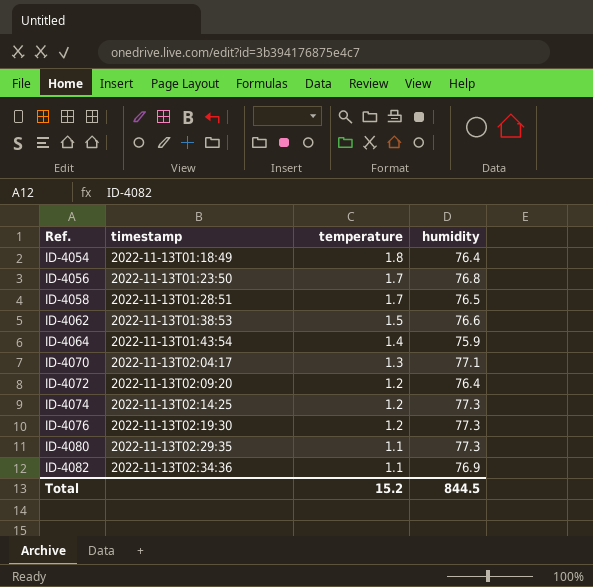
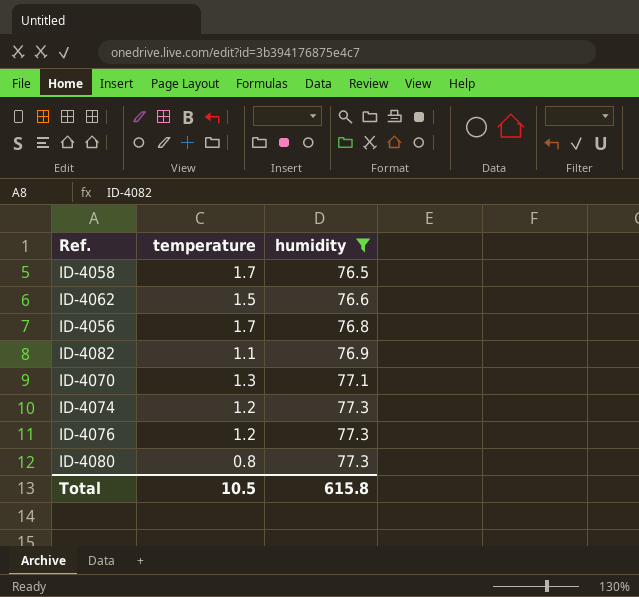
filter: none -> humidity >= 76.5
row order: Ref. ascending -> humidity ascending
column timestamp | position: 2 -> none
ID-4080 | temperature: 1.1 -> 0.8
Total | temperature: 15.2 -> 10.5
Total | humidity: 844.5 -> 615.8

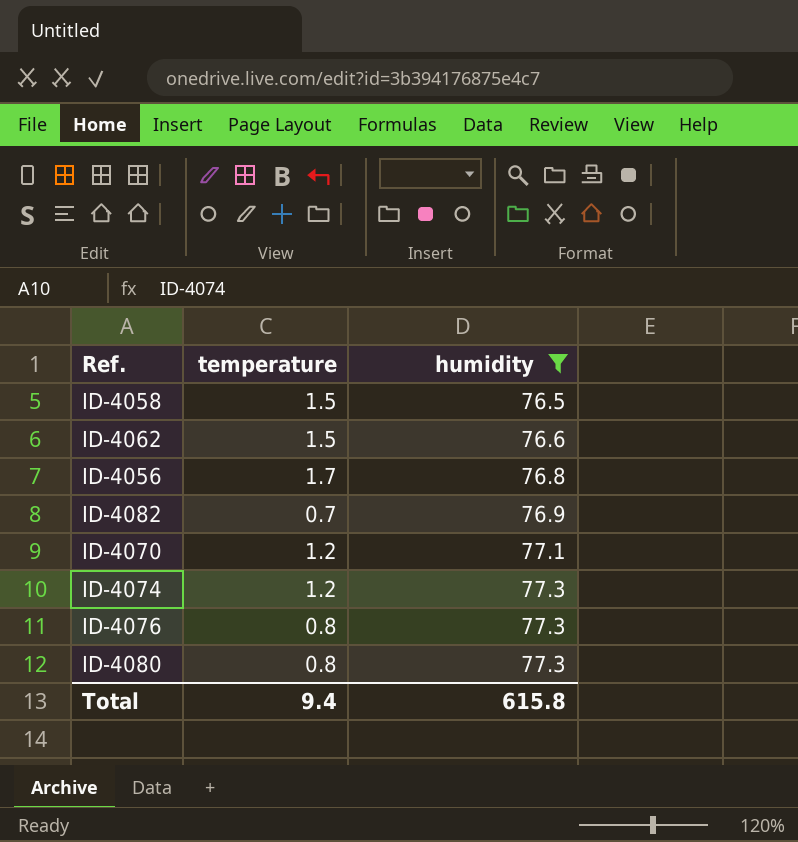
ID-4058 | temperature: 1.7 -> 1.5
ID-4082 | temperature: 1.1 -> 0.7
ID-4070 | temperature: 1.3 -> 1.2
ID-4076 | temperature: 1.2 -> 0.8
Total | temperature: 10.5 -> 9.4

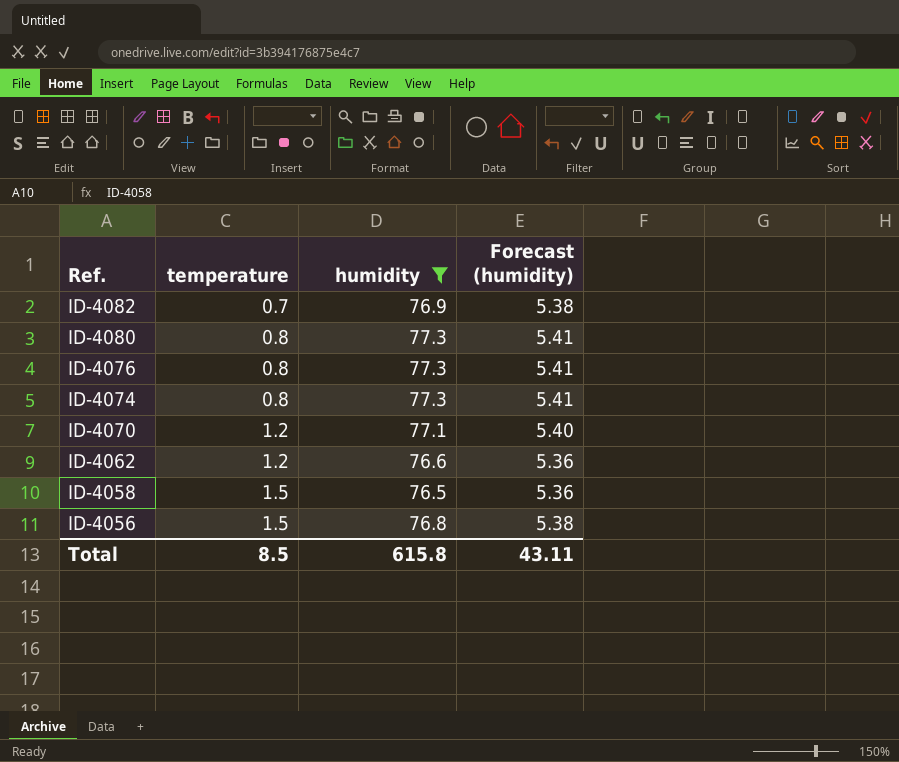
row order: humidity ascending -> Ref. descending
column Forecast (humidity) | formula: none -> [humidity] * 0.07
ID-4074 | temperature: 1.2 -> 0.8
ID-4062 | temperature: 1.5 -> 1.2
ID-4056 | temperature: 1.7 -> 1.5
Total | temperature: 9.4 -> 8.5

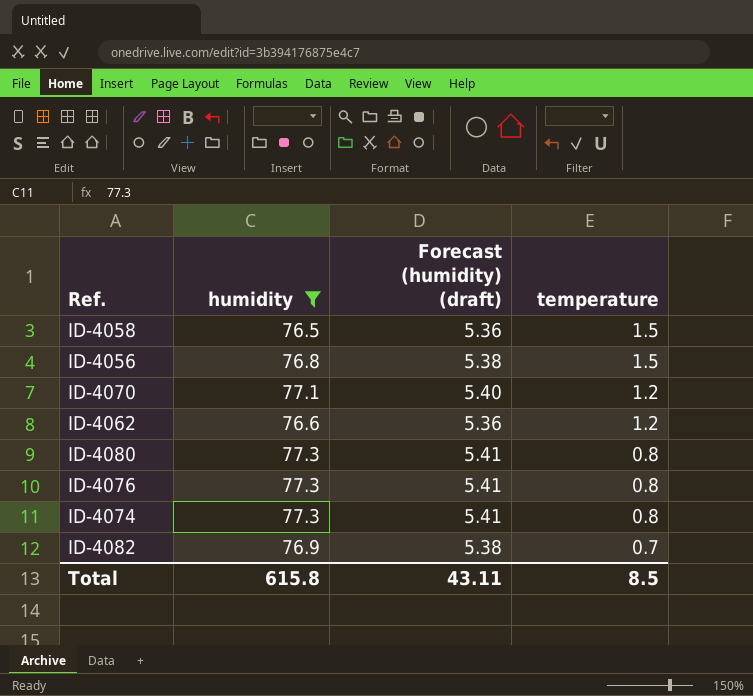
row order: Ref. descending -> temperature descending
column name: Forecast (humidity) -> Forecast (humidity) (draft)
column temperature | position: 2 -> 4

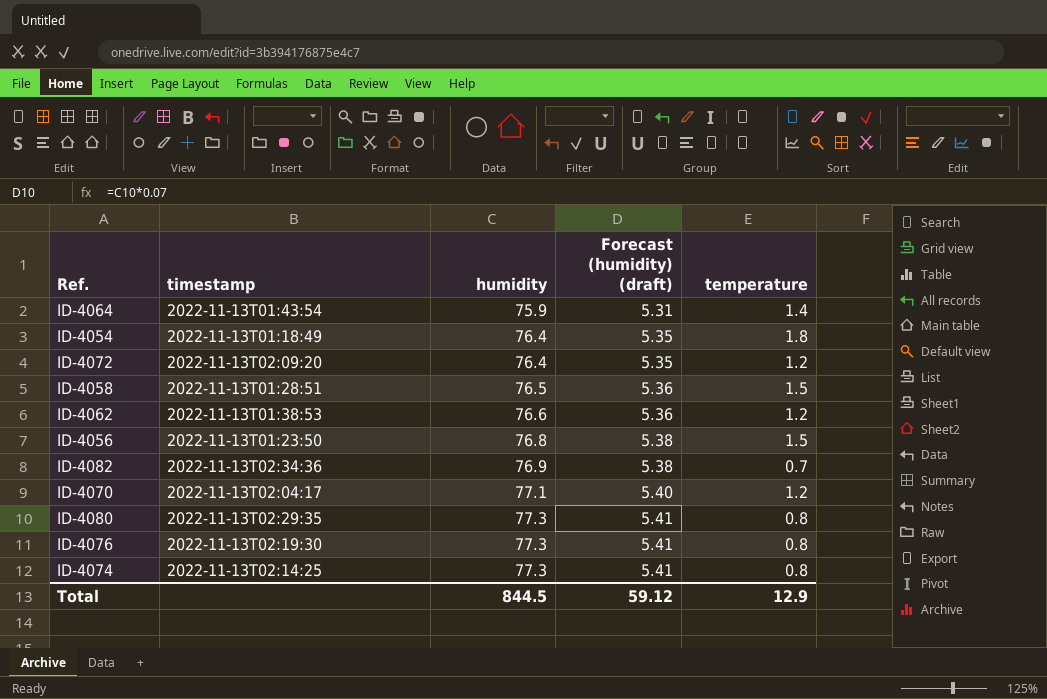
filter: humidity >= 76.5 -> none
row order: temperature descending -> humidity ascending
column timestamp | position: none -> 2
Total | humidity: 615.8 -> 844.5
Total | Forecast (humidity) (draft): 43.11 -> 59.12
Total | temperature: 8.5 -> 12.9

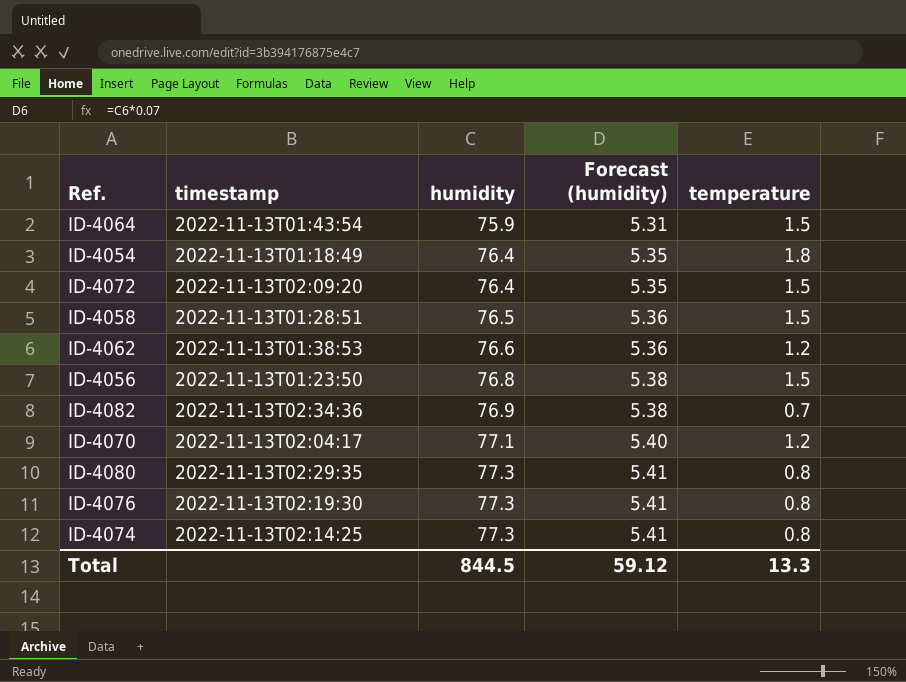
column name: Forecast (humidity) (draft) -> Forecast (humidity)
ID-4064 | temperature: 1.4 -> 1.5
ID-4072 | temperature: 1.2 -> 1.5
Total | temperature: 12.9 -> 13.3

